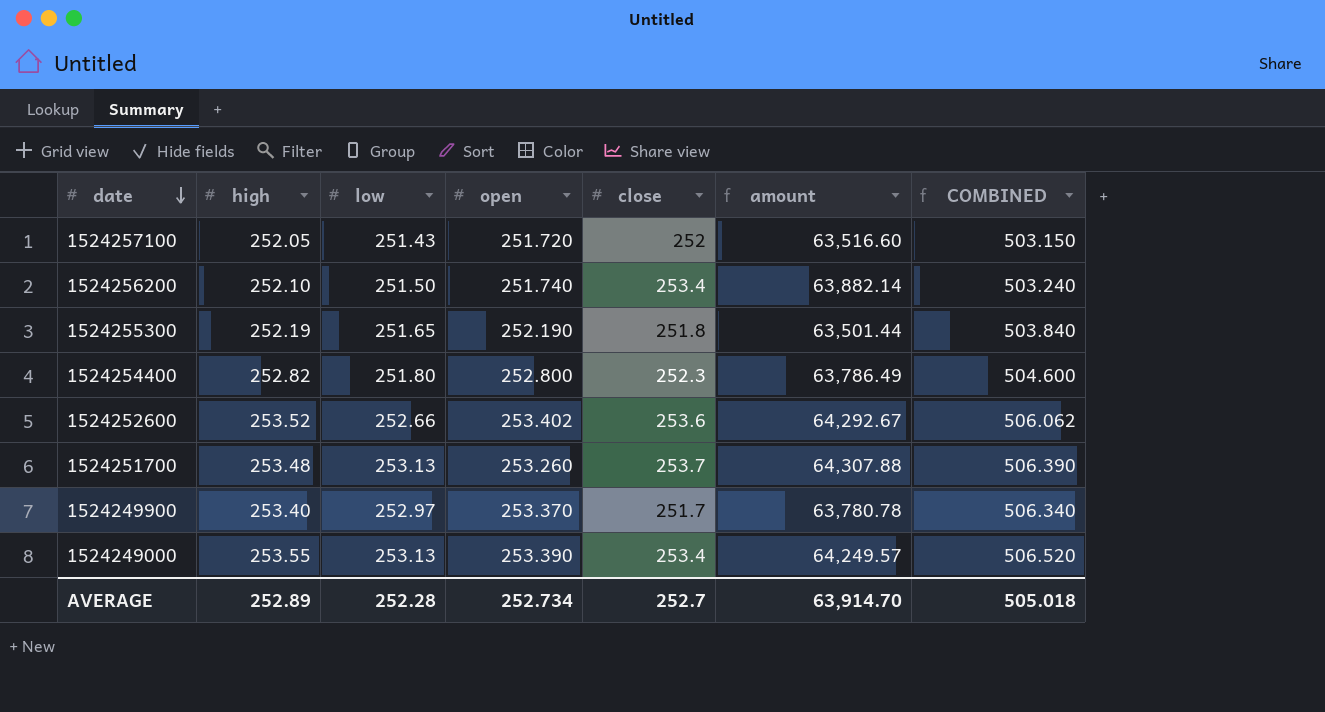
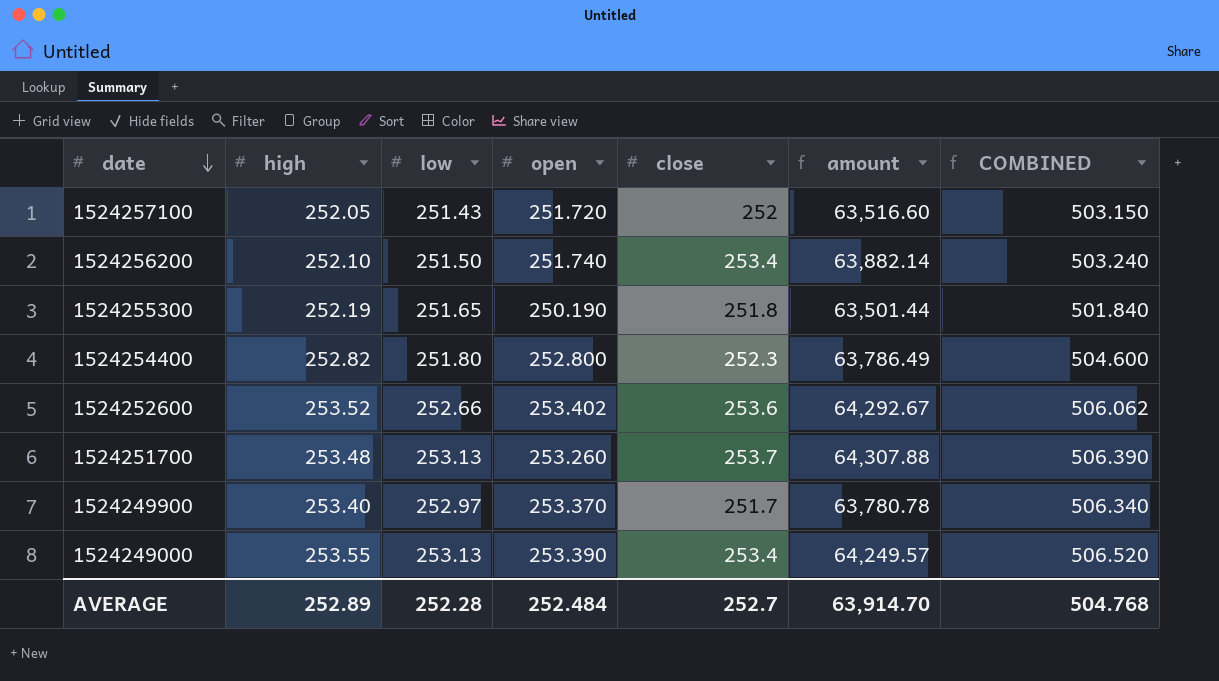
1524255300 | open: 252.190 -> 250.190
1524255300 | COMBINED: 503.840 -> 501.840
AVERAGE | open: 252.734 -> 252.484
AVERAGE | COMBINED: 505.018 -> 504.768

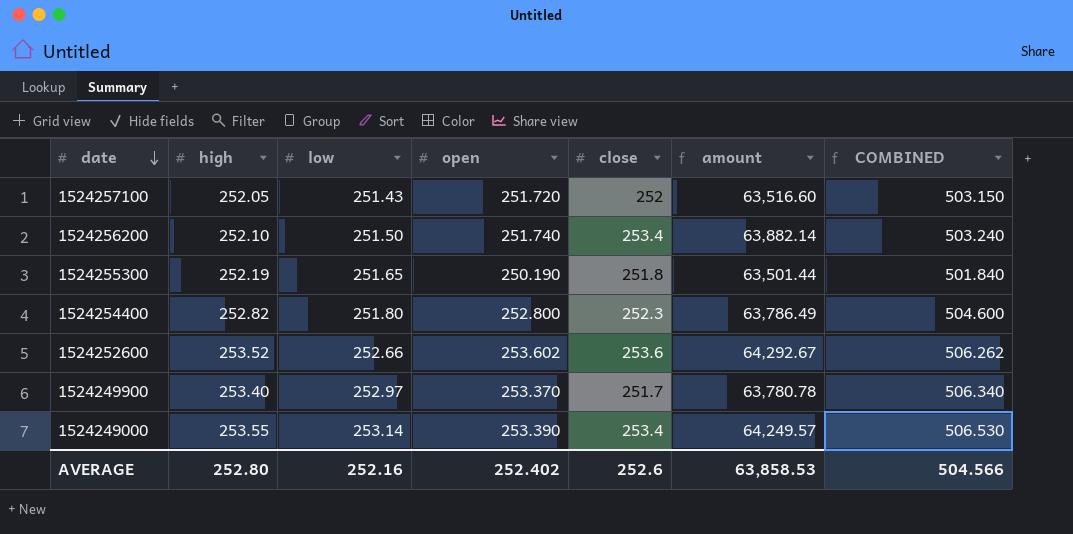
row 1524251700: 253.48 | 253.13 | 253.260 | 253.7 | 64,307.88 | 506.390 -> none
1524252600 | open: 253.402 -> 253.602
1524252600 | COMBINED: 506.062 -> 506.262
1524249000 | low: 253.13 -> 253.14
1524249000 | COMBINED: 506.520 -> 506.530
AVERAGE | high: 252.89 -> 252.80
AVERAGE | low: 252.28 -> 252.16
AVERAGE | open: 252.484 -> 252.402
AVERAGE | close: 252.7 -> 252.6
AVERAGE | amount: 63,914.70 -> 63,858.53
AVERAGE | COMBINED: 504.768 -> 504.566

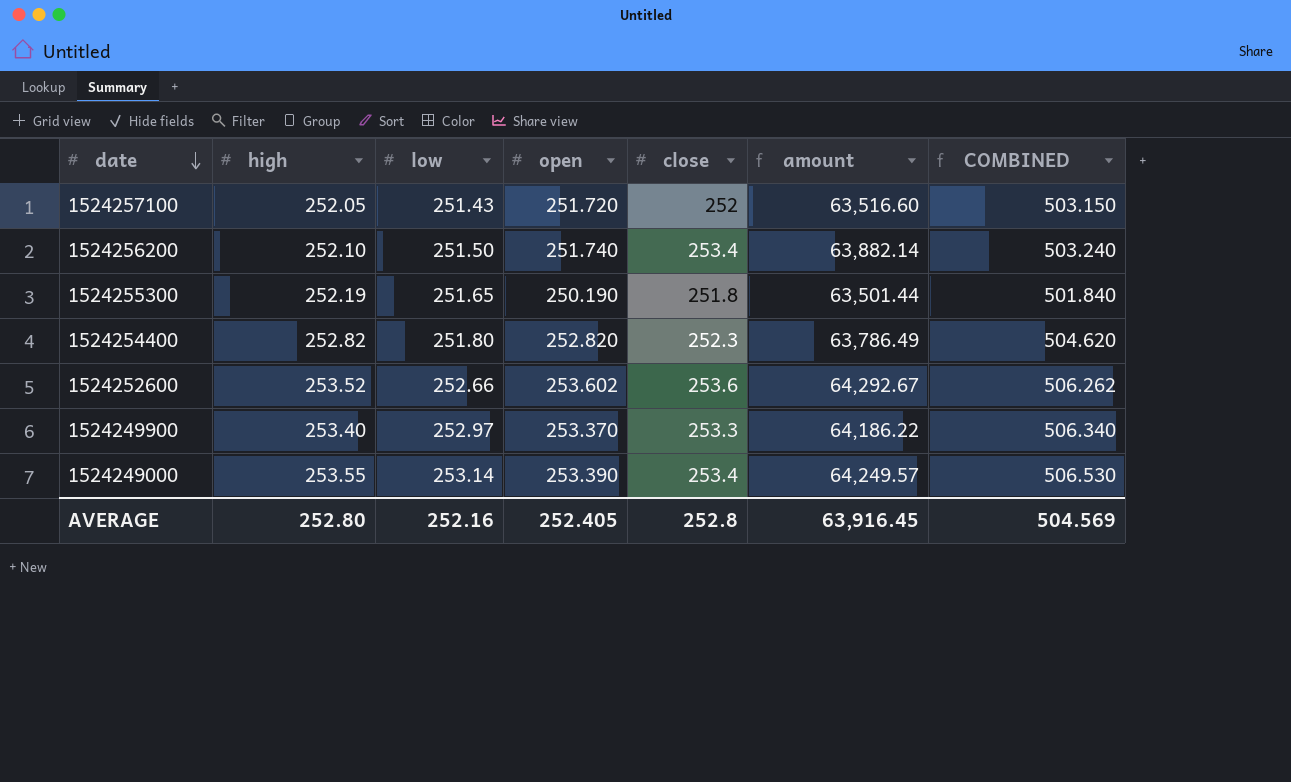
1524254400 | open: 252.800 -> 252.820
1524254400 | COMBINED: 504.600 -> 504.620
1524249900 | close: 251.7 -> 253.3
1524249900 | amount: 63,780.78 -> 64,186.22
AVERAGE | open: 252.402 -> 252.405
AVERAGE | close: 252.6 -> 252.8
AVERAGE | amount: 63,858.53 -> 63,916.45
AVERAGE | COMBINED: 504.566 -> 504.569

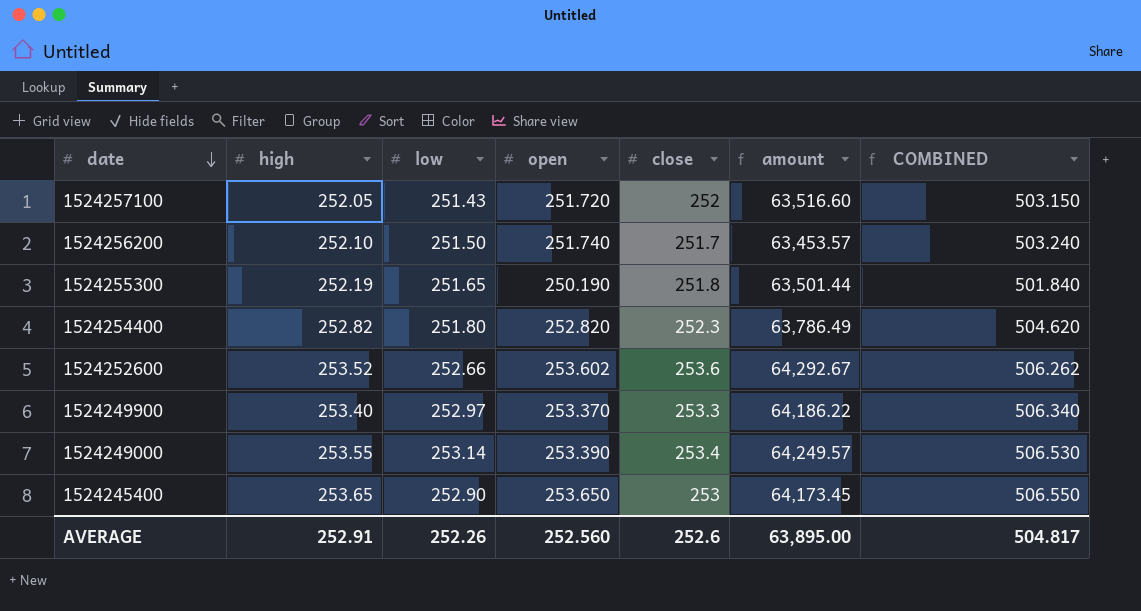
1524256200 | close: 253.4 -> 251.7
1524256200 | amount: 63,882.14 -> 63,453.57
row 1524245400: none -> 253.65 | 252.90 | 253.650 | 253 | 64,173.45 | 506.550
AVERAGE | high: 252.80 -> 252.91
AVERAGE | low: 252.16 -> 252.26
AVERAGE | open: 252.405 -> 252.560
AVERAGE | close: 252.8 -> 252.6
AVERAGE | amount: 63,916.45 -> 63,895.00
AVERAGE | COMBINED: 504.569 -> 504.817

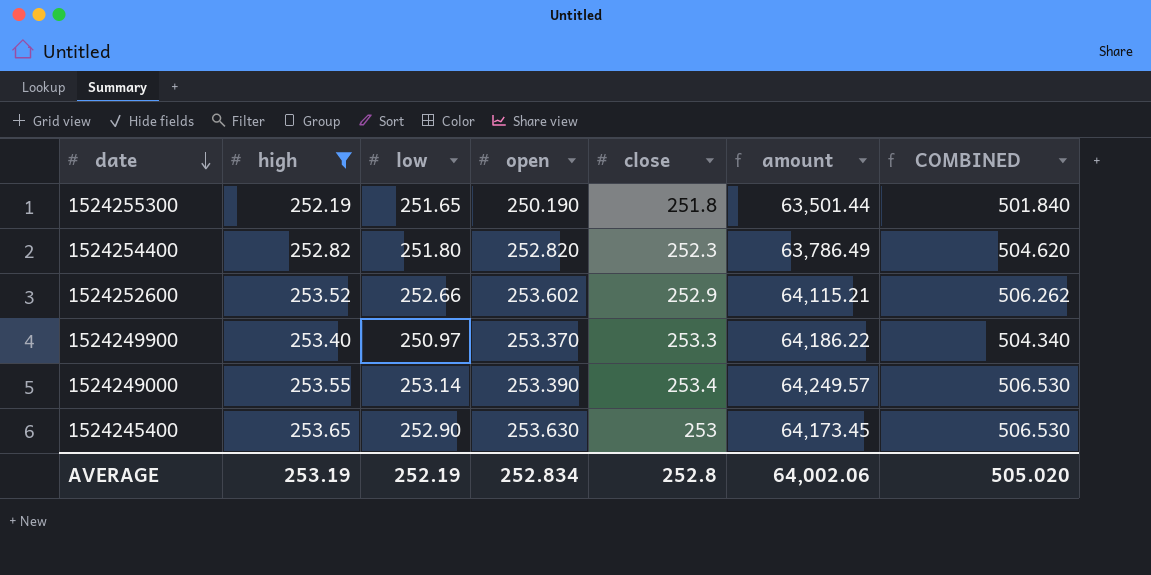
filter: none -> high >= 252.19
1524252600 | close: 253.6 -> 252.9
1524252600 | amount: 64,292.67 -> 64,115.21
1524249900 | low: 252.97 -> 250.97
1524249900 | COMBINED: 506.340 -> 504.340
1524245400 | open: 253.650 -> 253.630
1524245400 | COMBINED: 506.550 -> 506.530
AVERAGE | high: 252.91 -> 253.19
AVERAGE | low: 252.26 -> 252.19
AVERAGE | open: 252.560 -> 252.834
AVERAGE | close: 252.6 -> 252.8
AVERAGE | amount: 63,895.00 -> 64,002.06
AVERAGE | COMBINED: 504.817 -> 505.020

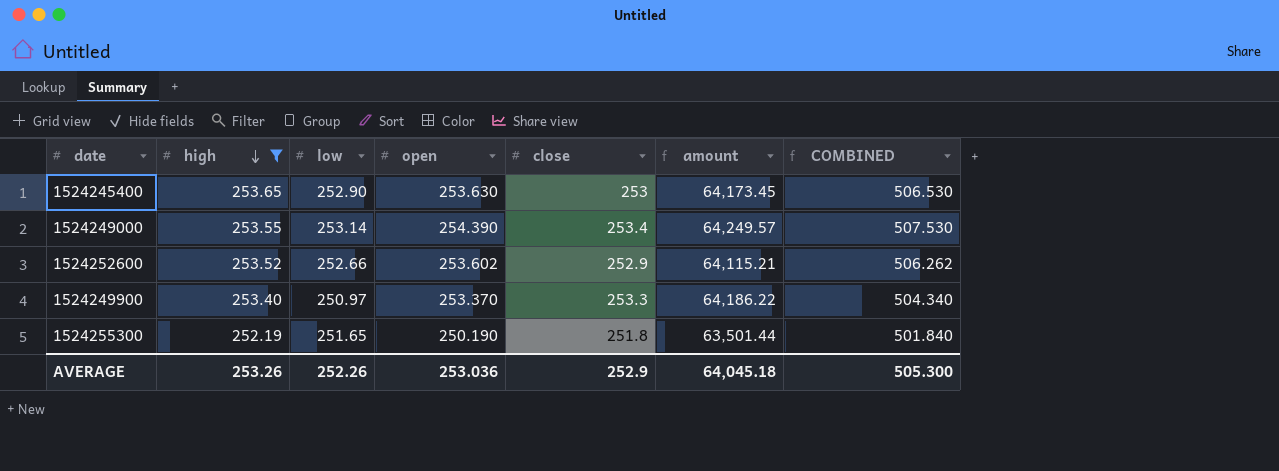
row order: date descending -> high descending
row 1524254400: 252.82 | 251.80 | 252.820 | 252.3 | 63,786.49 | 504.620 -> none
1524249000 | open: 253.390 -> 254.390
1524249000 | COMBINED: 506.530 -> 507.530
AVERAGE | high: 253.19 -> 253.26
AVERAGE | low: 252.19 -> 252.26
AVERAGE | open: 252.834 -> 253.036
AVERAGE | close: 252.8 -> 252.9
AVERAGE | amount: 64,002.06 -> 64,045.18
AVERAGE | COMBINED: 505.020 -> 505.300

